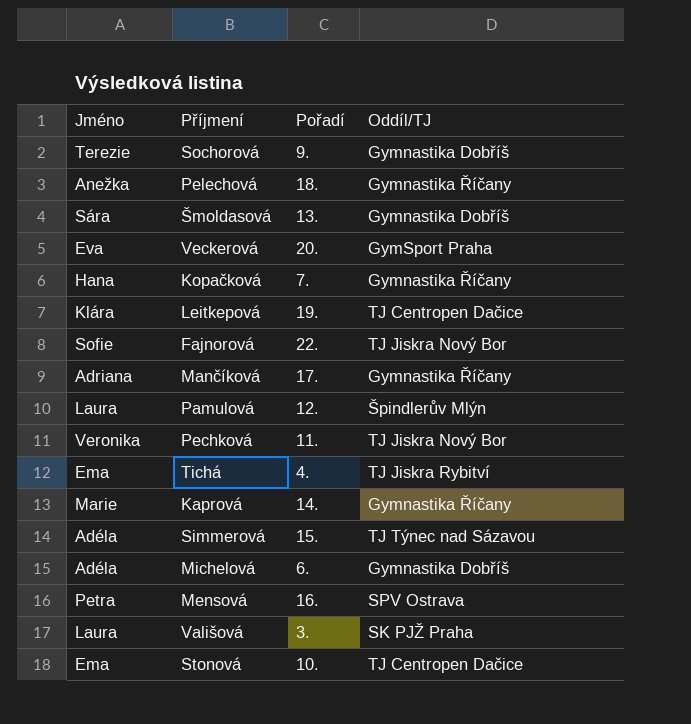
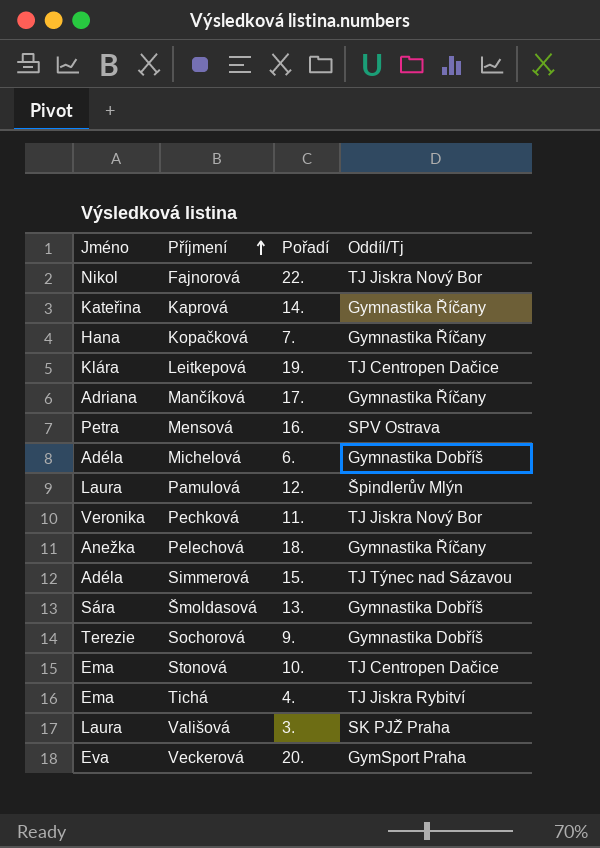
row order: none -> Příjmení ascending
column name: Oddíl/TJ -> Oddíl/Tj
Fajnorová | Jméno: Sofie -> Nikol
Kaprová | Jméno: Marie -> Kateřina

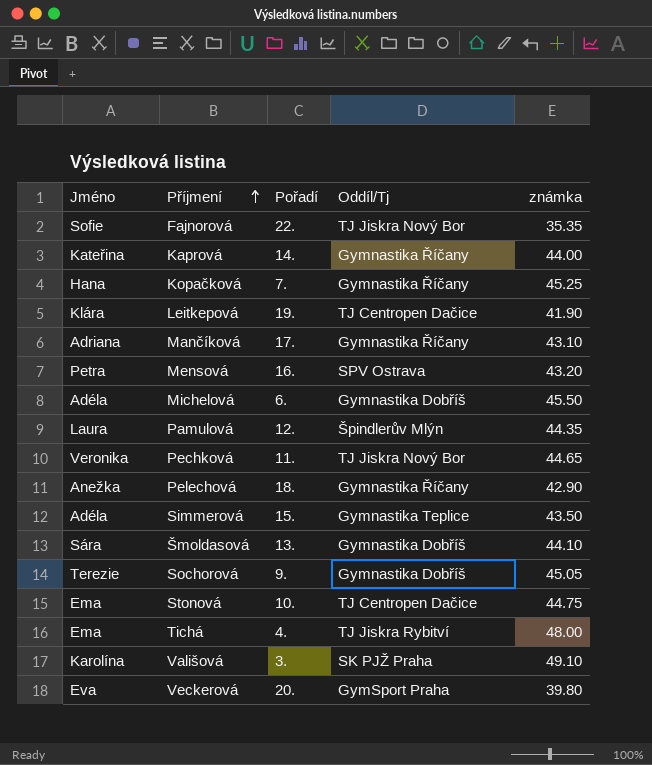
column známka | position: none -> 5
Fajnorová | Jméno: Nikol -> Sofie
Simmerová | Oddíl/Tj: TJ Týnec nad Sázavou -> Gymnastika Teplice
Vališová | Jméno: Laura -> Karolína

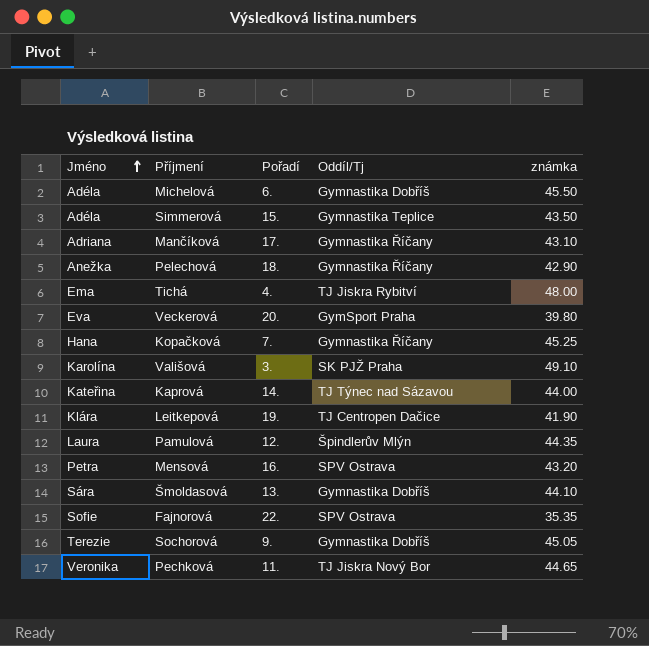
row order: Příjmení ascending -> Jméno ascending
row Stonová: Ema | 10. | TJ Centropen Dačice | 44.75 -> none
Kaprová | Oddíl/Tj: Gymnastika Říčany -> TJ Týnec nad Sázavou
Fajnorová | Oddíl/Tj: TJ Jiskra Nový Bor -> SPV Ostrava

